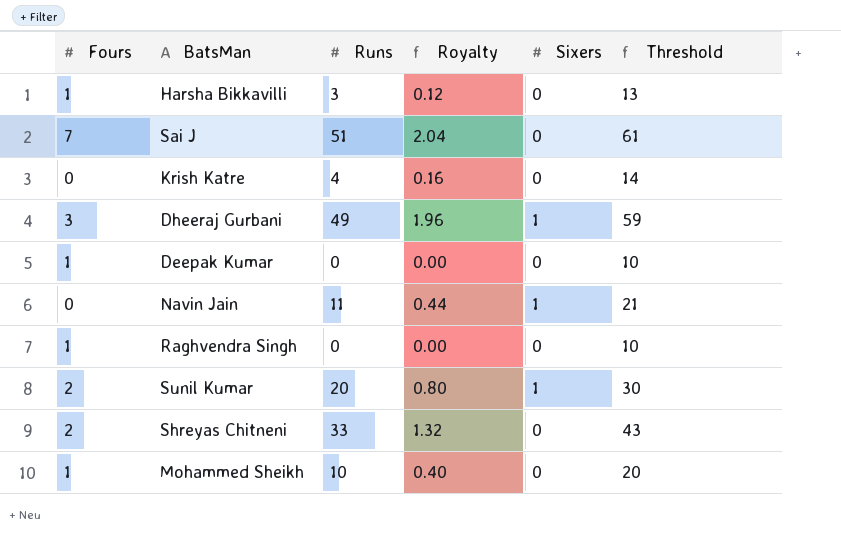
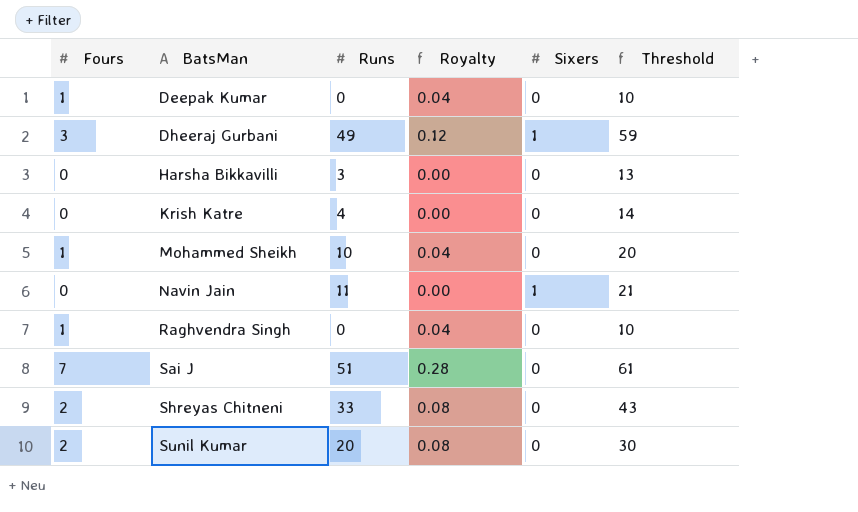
row order: none -> BatsMan ascending
column Royalty | formula: [Runs] * 0.04 -> [Fours] * 0.04
Harsha Bikkavilli | Fours: 1 -> 0
Sunil Kumar | Sixers: 1 -> 0

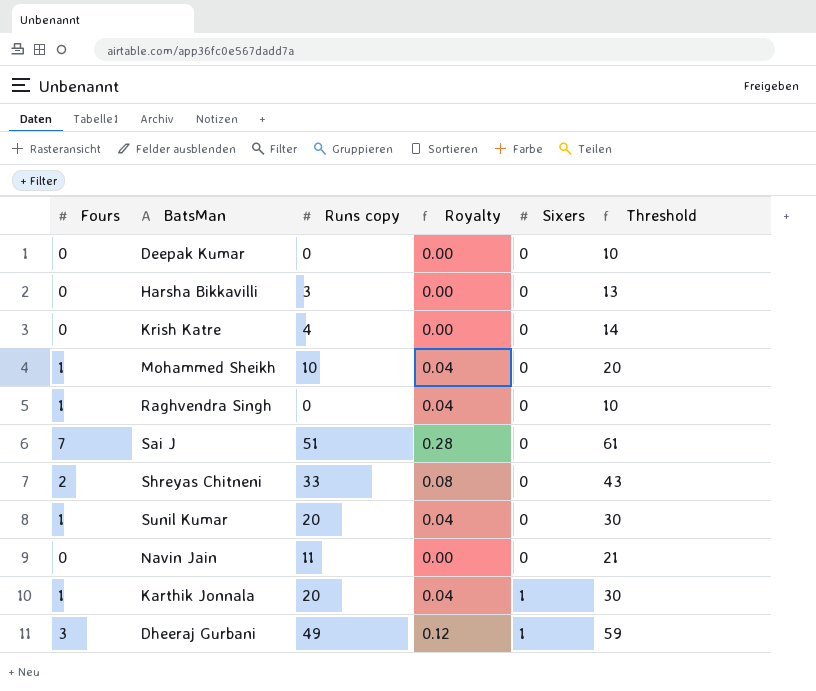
row order: BatsMan ascending -> Sixers ascending
column name: Runs -> Runs copy
Deepak Kumar | Fours: 1 -> 0
Deepak Kumar | Royalty: 0.04 -> 0.00
Sunil Kumar | Fours: 2 -> 1
Sunil Kumar | Royalty: 0.08 -> 0.04
Navin Jain | Sixers: 1 -> 0
row Karthik Jonnala: none -> 1 | 20 | 0.04 | 1 | 30

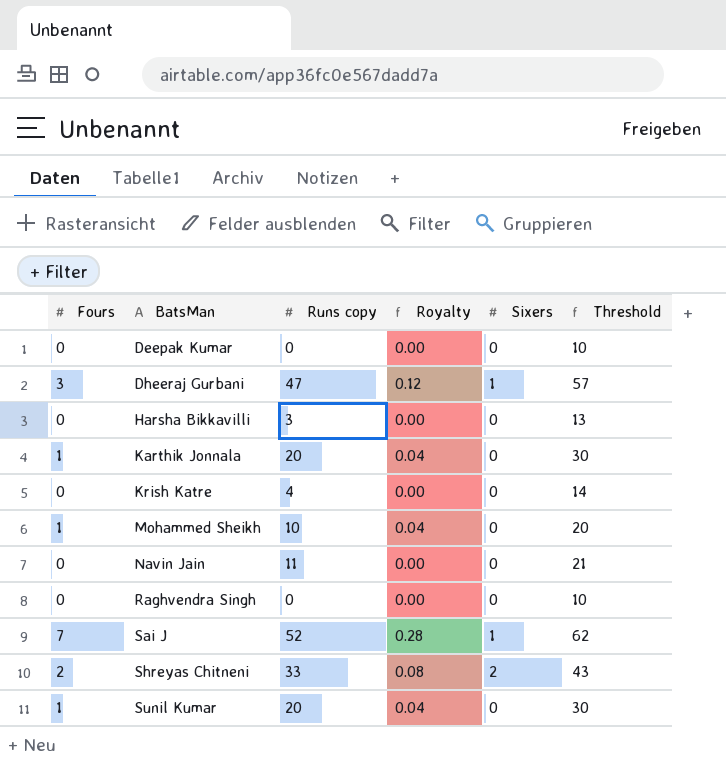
row order: Sixers ascending -> BatsMan ascending
Dheeraj Gurbani | Runs copy: 49 -> 47
Dheeraj Gurbani | Threshold: 59 -> 57
Karthik Jonnala | Sixers: 1 -> 0
Raghvendra Singh | Fours: 1 -> 0
Raghvendra Singh | Royalty: 0.04 -> 0.00
Sai J | Runs copy: 51 -> 52
Sai J | Sixers: 0 -> 1
Sai J | Threshold: 61 -> 62
Shreyas Chitneni | Sixers: 0 -> 2

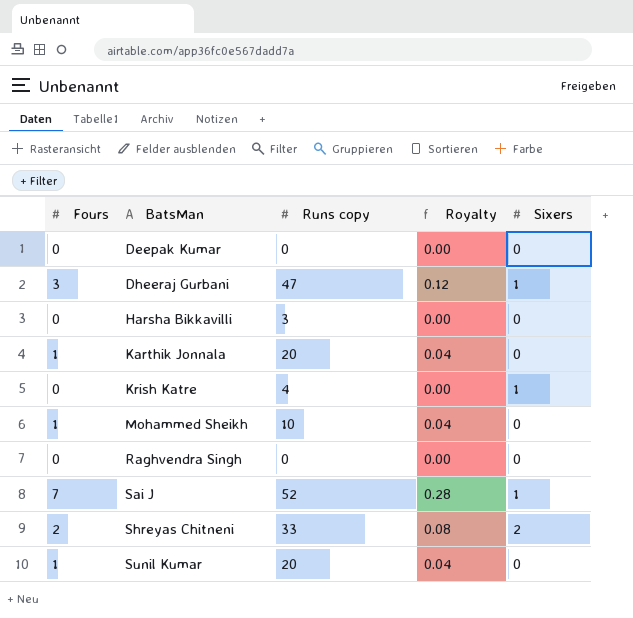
column Threshold | formula: [Runs copy] + 10 -> none
row Navin Jain: 0 | 11 | 0.00 | 0 | 21 -> none
Krish Katre | Sixers: 0 -> 1

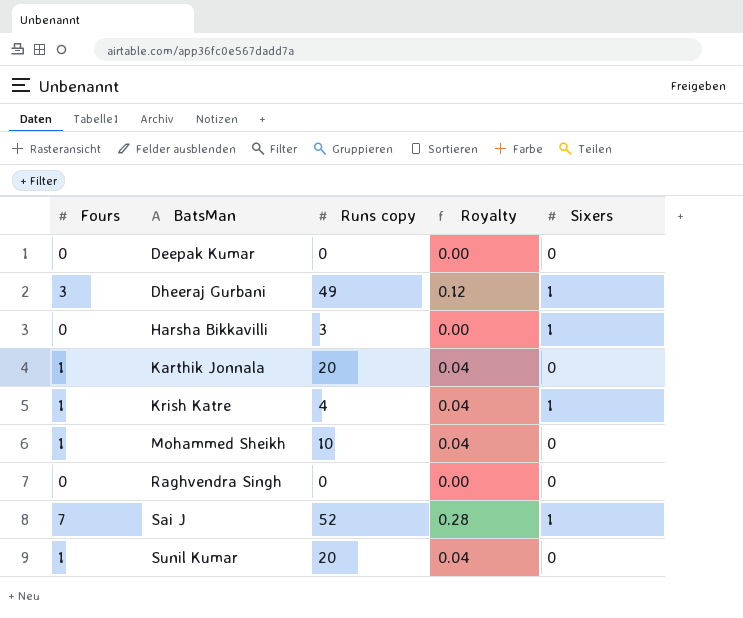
row Shreyas Chitneni: 2 | 33 | 0.08 | 2 -> none
Dheeraj Gurbani | Runs copy: 47 -> 49
Harsha Bikkavilli | Sixers: 0 -> 1
Krish Katre | Fours: 0 -> 1
Krish Katre | Royalty: 0.00 -> 0.04

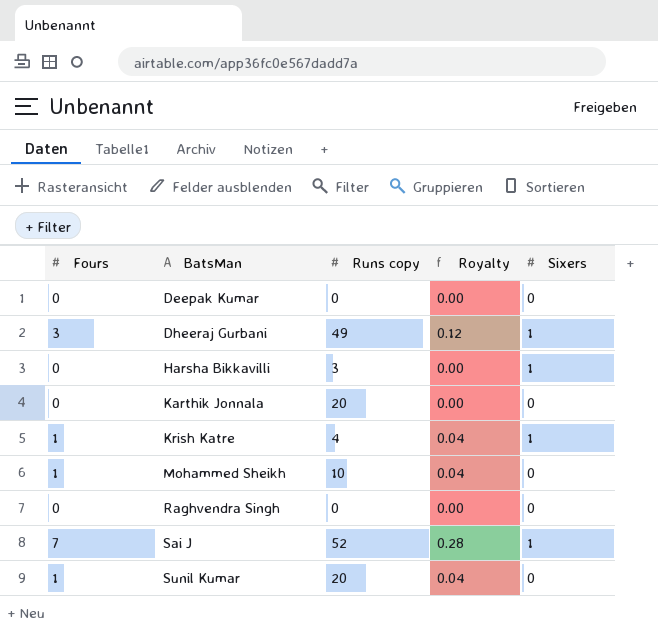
Karthik Jonnala | Fours: 1 -> 0
Karthik Jonnala | Royalty: 0.04 -> 0.00

